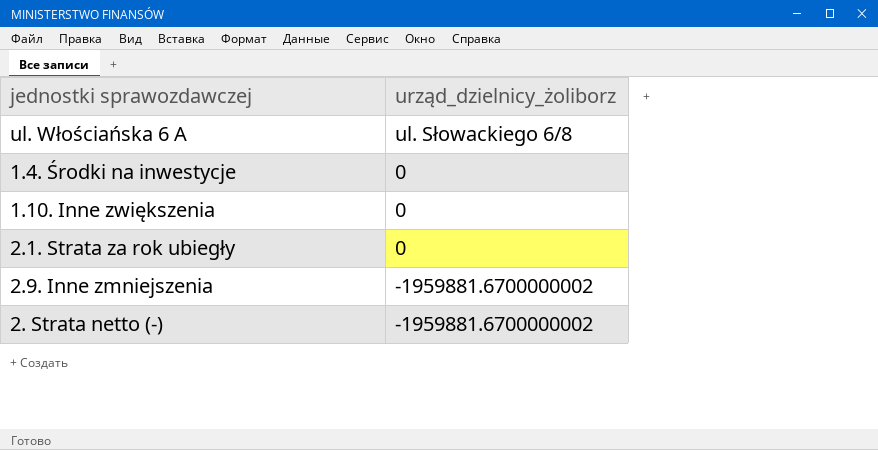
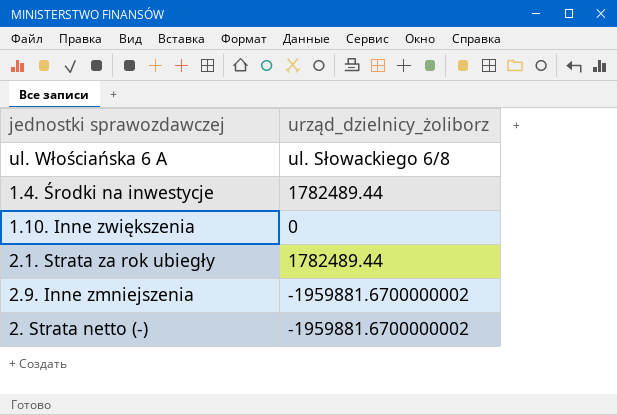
1.4. Środki na inwestycje | urząd_dzielnicy_żoliborz: 0 -> 1782489.44
2.1. Strata za rok ubiegły | urząd_dzielnicy_żoliborz: 0 -> 1782489.44

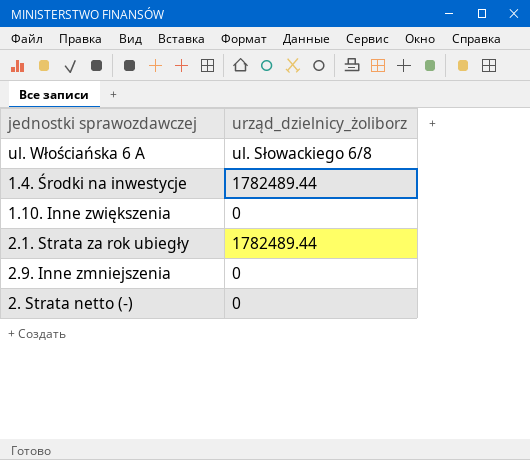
2.9. Inne zmniejszenia | urząd_dzielnicy_żoliborz: -1959881.6700000002 -> 0
2. Strata netto (-) | urząd_dzielnicy_żoliborz: -1959881.6700000002 -> 0

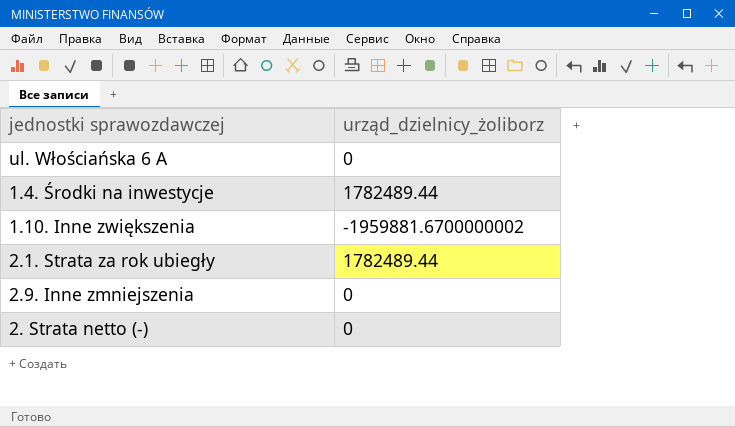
ul. Włościańska 6 A | urząd_dzielnicy_żoliborz: ul. Słowackiego 6/8 -> 0
1.10. Inne zwiększenia | urząd_dzielnicy_żoliborz: 0 -> -1959881.6700000002

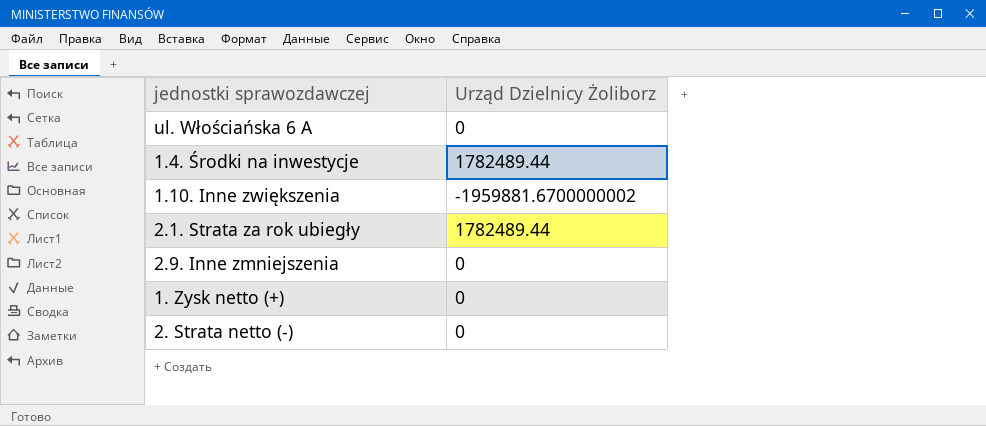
column name: urząd_dzielnicy_żoliborz -> Urząd Dzielnicy Żoliborz
row 1. Zysk netto (+): none -> 0

